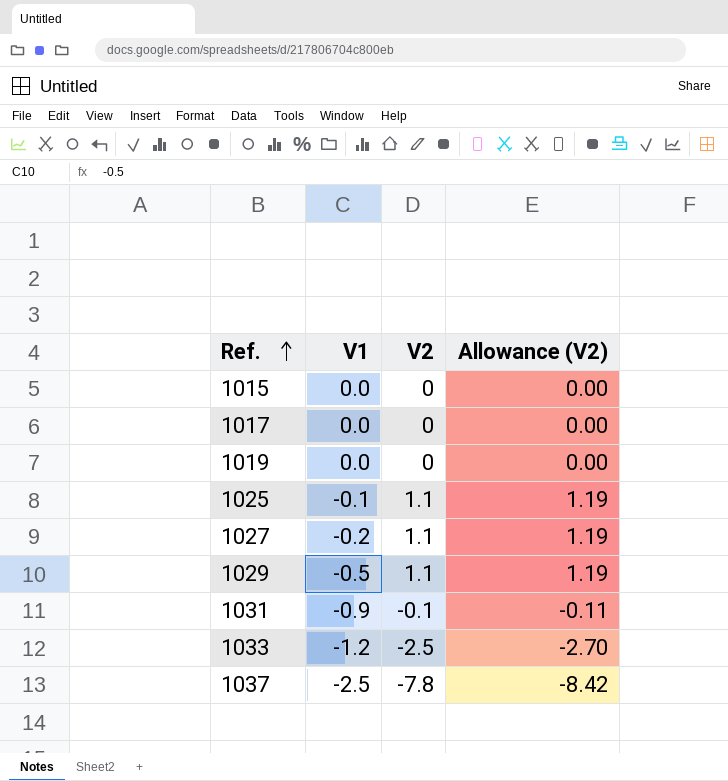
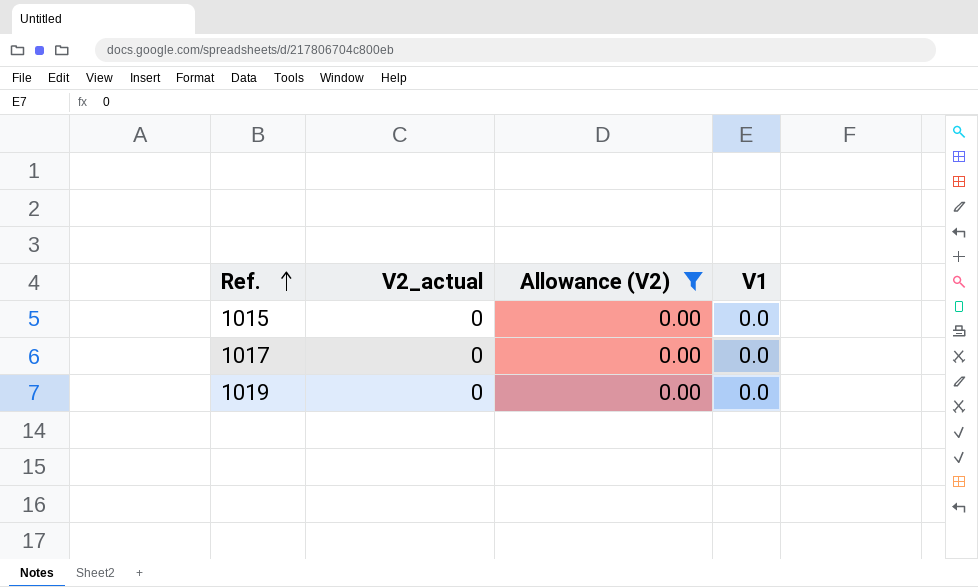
filter: none -> Allowance (V2) = 0.00
column name: V2 -> V2_actual
column V1 | position: 2 -> 4

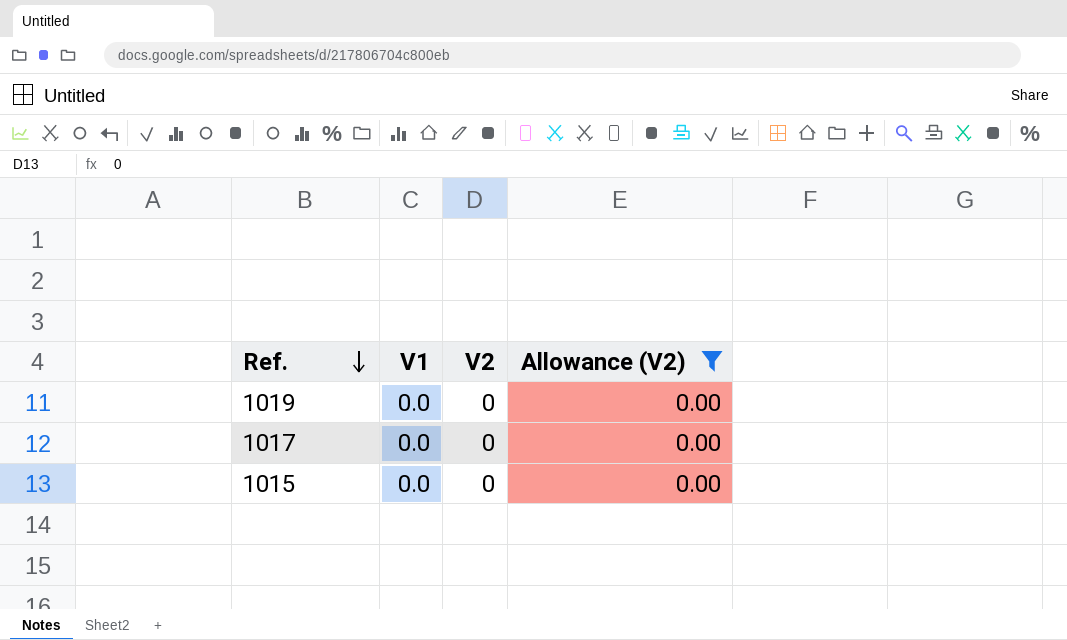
row order: Ref. ascending -> Ref. descending
column V1 | position: 4 -> 2
column name: V2_actual -> V2

